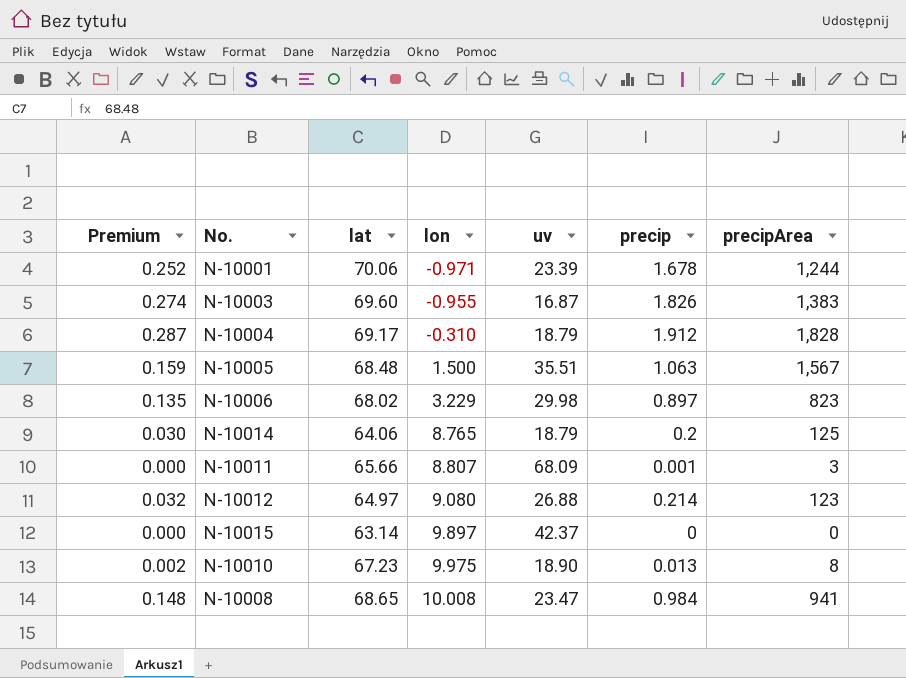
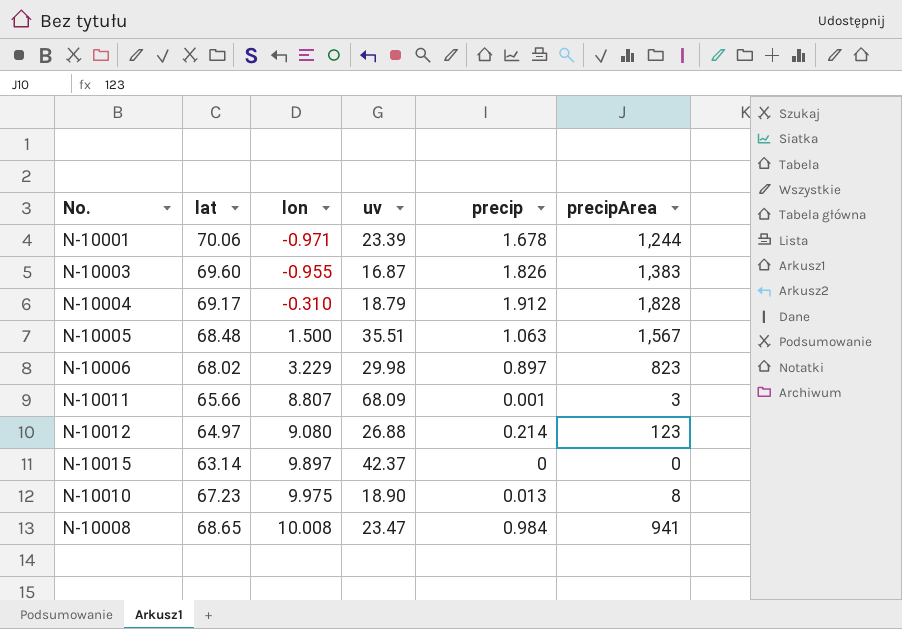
column Premium | formula: [precip] * 0.15 -> none
row N-10014: 0.030 | 64.06 | 8.765 | 18.79 | 0.2 | 125 -> none

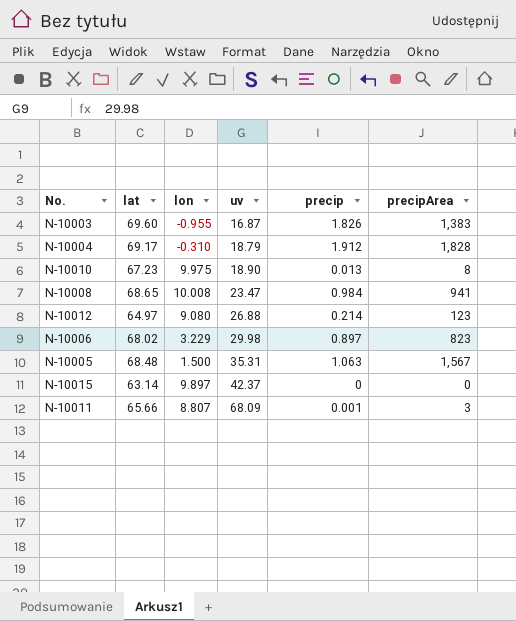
row order: lon ascending -> uv ascending
row N-10001: 70.06 | -0.971 | 23.39 | 1.678 | 1,244 -> none
N-10005 | uv: 35.51 -> 35.31

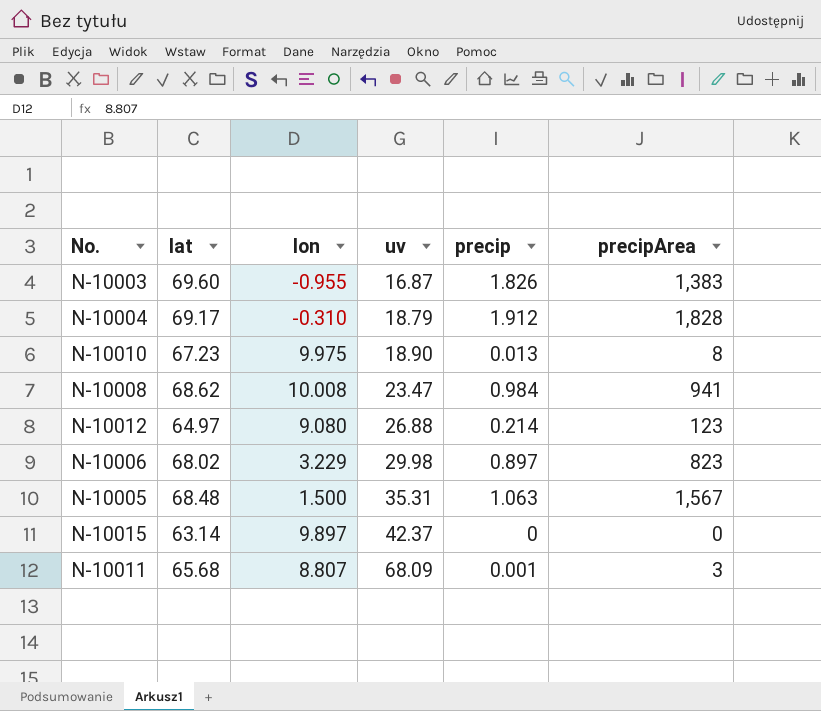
N-10008 | lat: 68.65 -> 68.62
N-10011 | lat: 65.66 -> 65.68

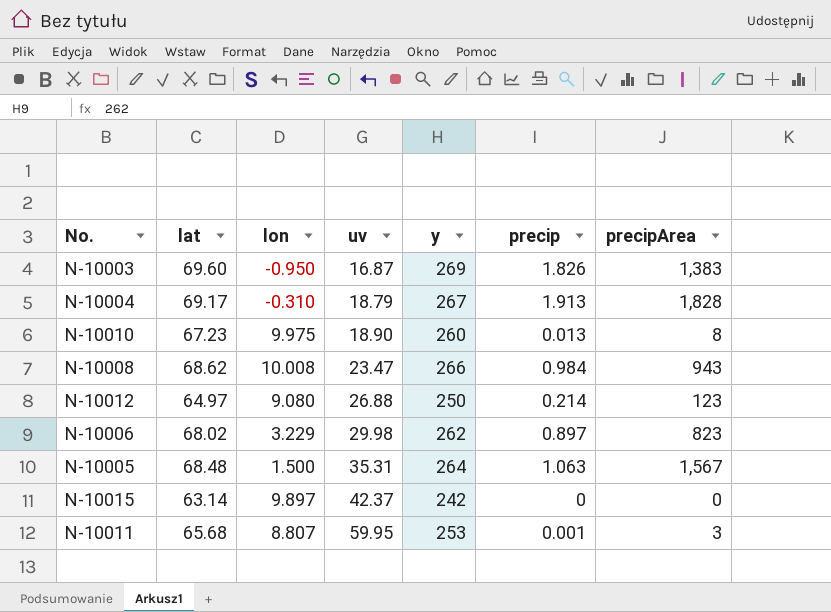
column y | position: none -> 5
N-10003 | lon: -0.955 -> -0.950
N-10004 | precip: 1.912 -> 1.913
N-10008 | precipArea: 941 -> 943
N-10011 | uv: 68.09 -> 59.95

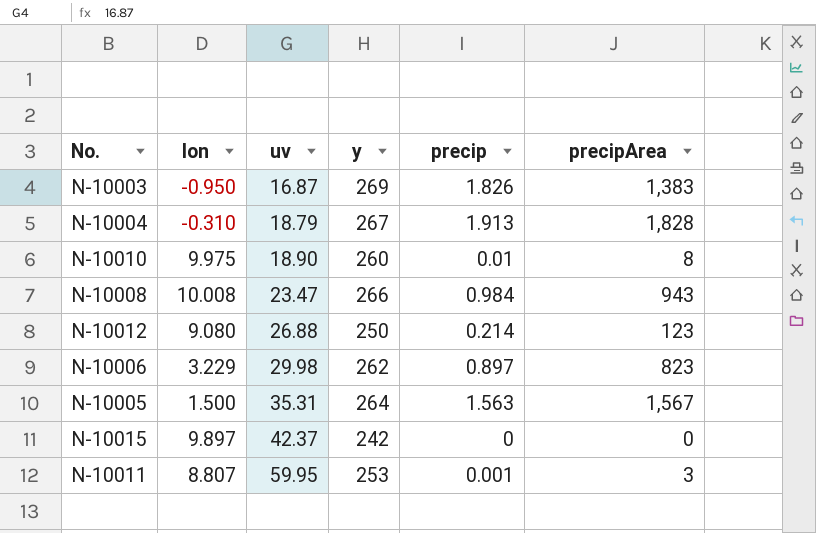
column lat | position: 2 -> none
N-10010 | precip: 0.013 -> 0.01
N-10005 | precip: 1.063 -> 1.563

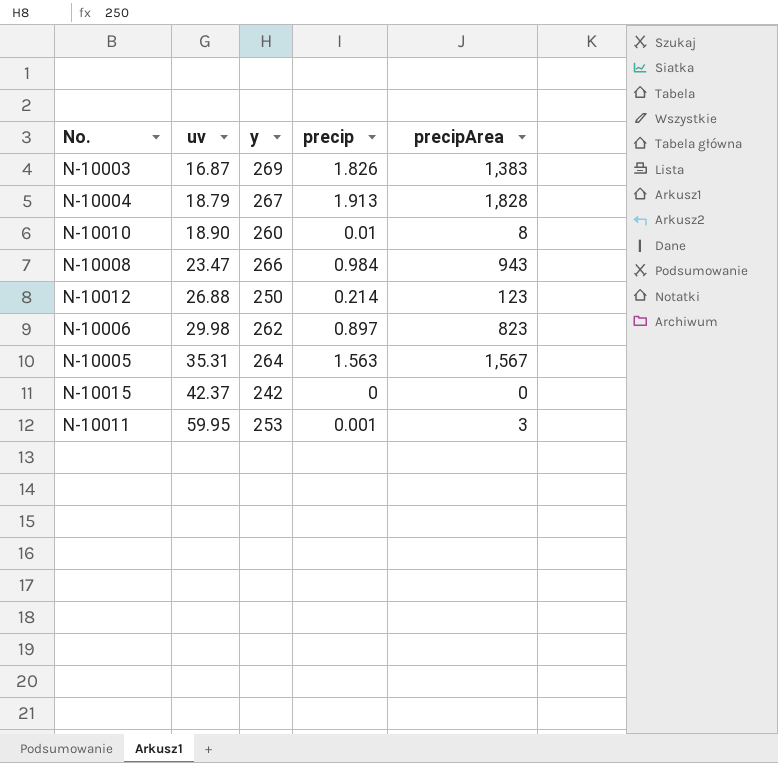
column lon | position: 2 -> none

